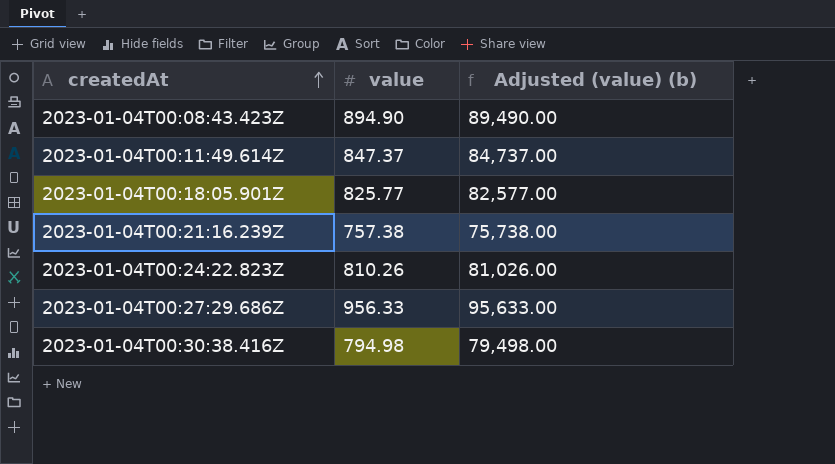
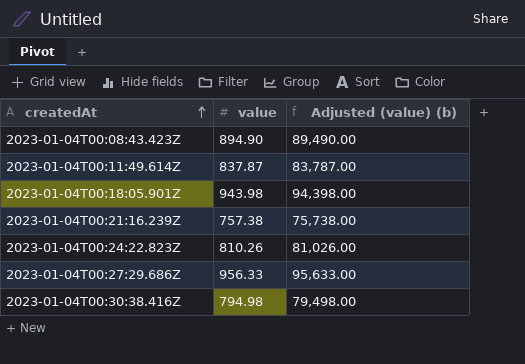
2023-01-04T00:11:49.614Z | value: 847.37 -> 837.87
2023-01-04T00:11:49.614Z | Adjusted (value) (b): 84,737.00 -> 83,787.00
2023-01-04T00:18:05.901Z | value: 825.77 -> 943.98
2023-01-04T00:18:05.901Z | Adjusted (value) (b): 82,577.00 -> 94,398.00

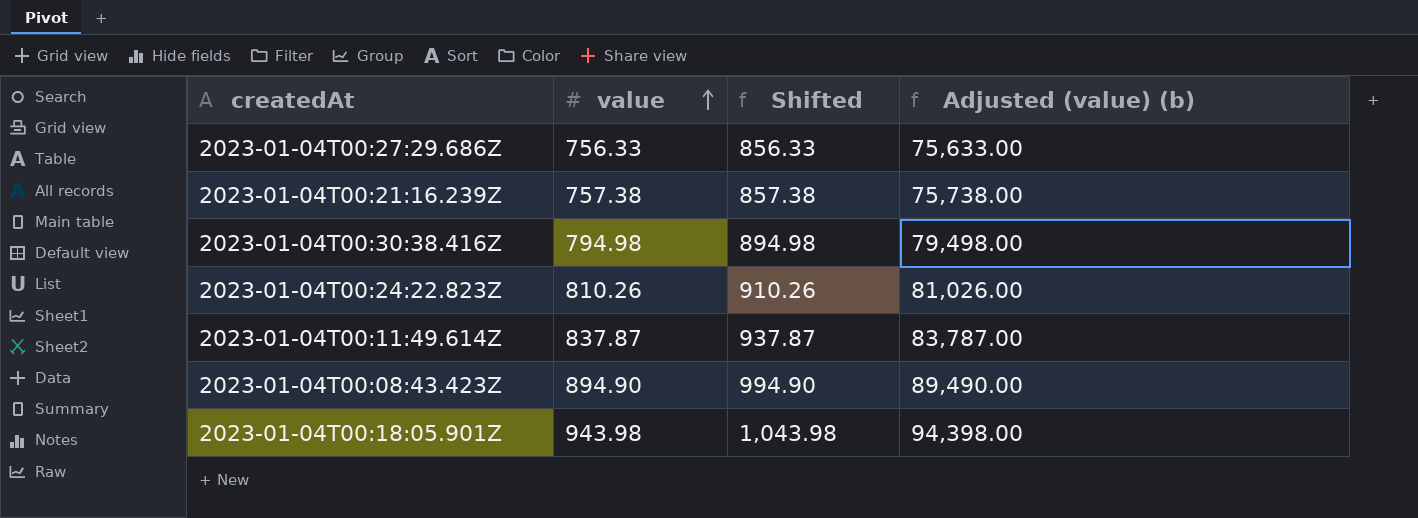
row order: createdAt ascending -> value ascending
column Shifted | formula: none -> [value] + 100
2023-01-04T00:27:29.686Z | value: 956.33 -> 756.33
2023-01-04T00:27:29.686Z | Adjusted (value) (b): 95,633.00 -> 75,633.00

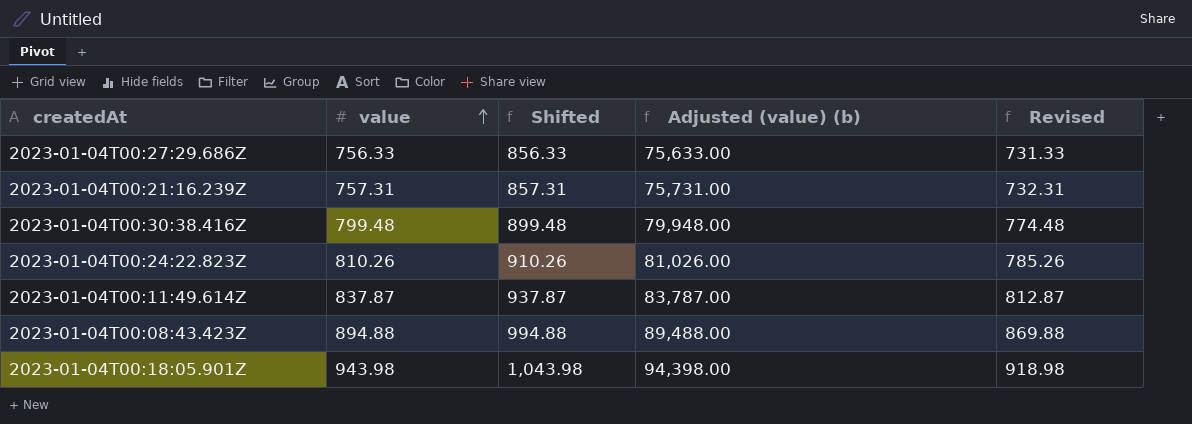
column Revised | formula: none -> [value] - 25
2023-01-04T00:21:16.239Z | value: 757.38 -> 757.31
2023-01-04T00:21:16.239Z | Shifted: 857.38 -> 857.31
2023-01-04T00:21:16.239Z | Adjusted (value) (b): 75,738.00 -> 75,731.00
2023-01-04T00:30:38.416Z | value: 794.98 -> 799.48
2023-01-04T00:30:38.416Z | Shifted: 894.98 -> 899.48
2023-01-04T00:30:38.416Z | Adjusted (value) (b): 79,498.00 -> 79,948.00
2023-01-04T00:08:43.423Z | value: 894.90 -> 894.88
2023-01-04T00:08:43.423Z | Shifted: 994.90 -> 994.88
2023-01-04T00:08:43.423Z | Adjusted (value) (b): 89,490.00 -> 89,488.00

